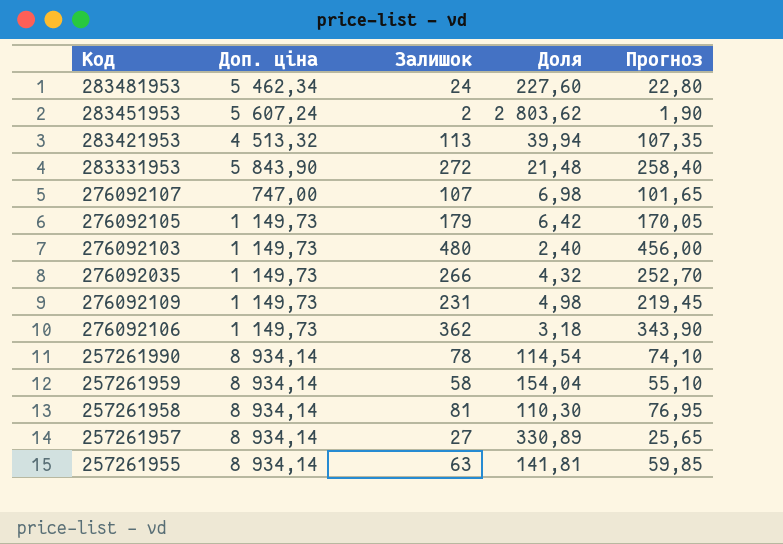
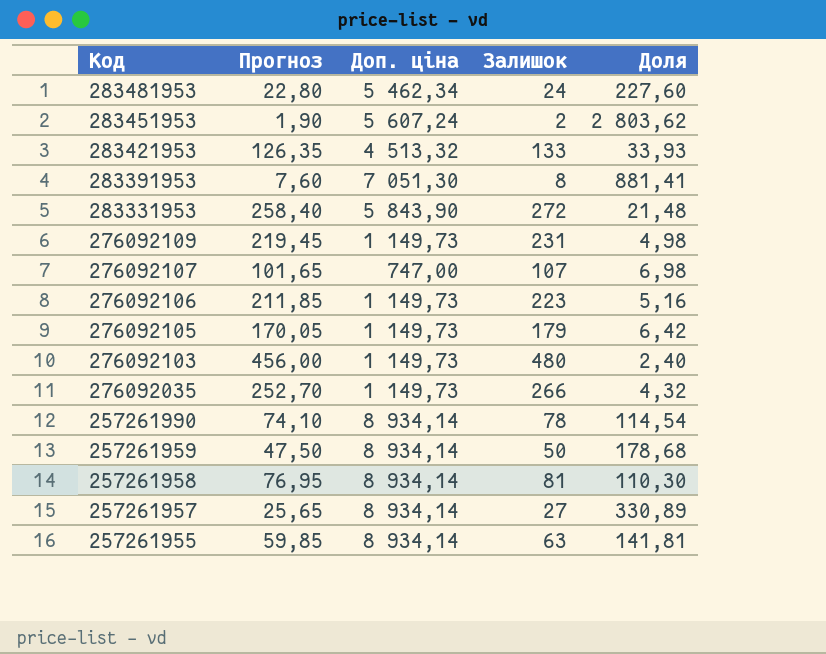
row order: none -> Код descending
column Прогноз | position: 5 -> 2
283421953 | Прогноз: 107,35 -> 126,35
283421953 | Залишок: 113 -> 133
283421953 | Доля: 39,94 -> 33,93
row 283391953: none -> 7,60 | 7 051,30 | 8 | 881,41
276092106 | Прогноз: 343,90 -> 211,85
276092106 | Залишок: 362 -> 223
276092106 | Доля: 3,18 -> 5,16
257261959 | Прогноз: 55,10 -> 47,50
257261959 | Залишок: 58 -> 50
257261959 | Доля: 154,04 -> 178,68

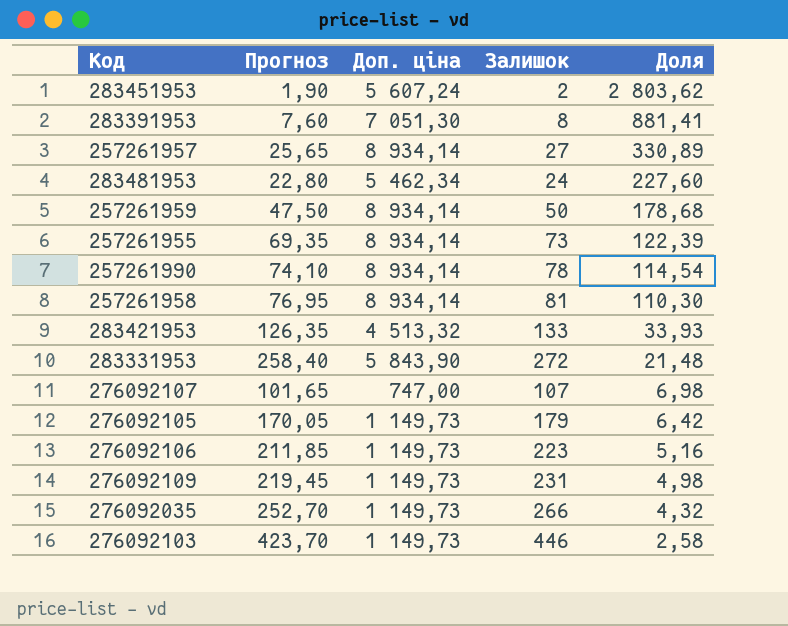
row order: Код descending -> Доля descending
257261955 | Прогноз: 59,85 -> 69,35
257261955 | Залишок: 63 -> 73
257261955 | Доля: 141,81 -> 122,39
276092103 | Прогноз: 456,00 -> 423,70
276092103 | Залишок: 480 -> 446
276092103 | Доля: 2,40 -> 2,58

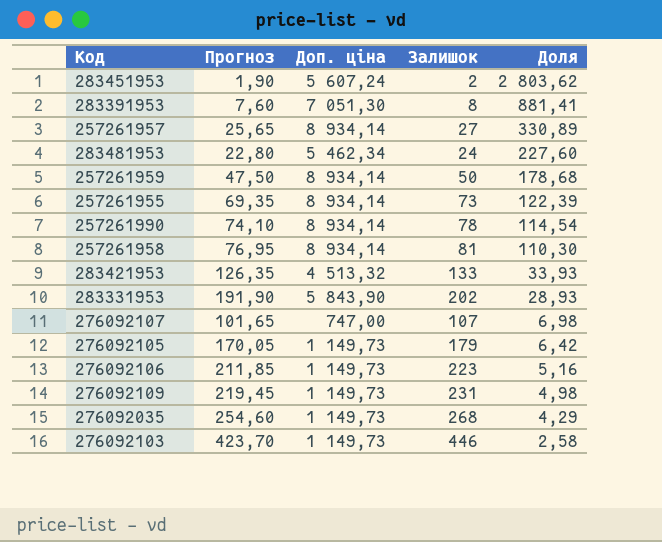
283331953 | Прогноз: 258,40 -> 191,90
283331953 | Залишок: 272 -> 202
283331953 | Доля: 21,48 -> 28,93
276092035 | Прогноз: 252,70 -> 254,60
276092035 | Залишок: 266 -> 268
276092035 | Доля: 4,32 -> 4,29

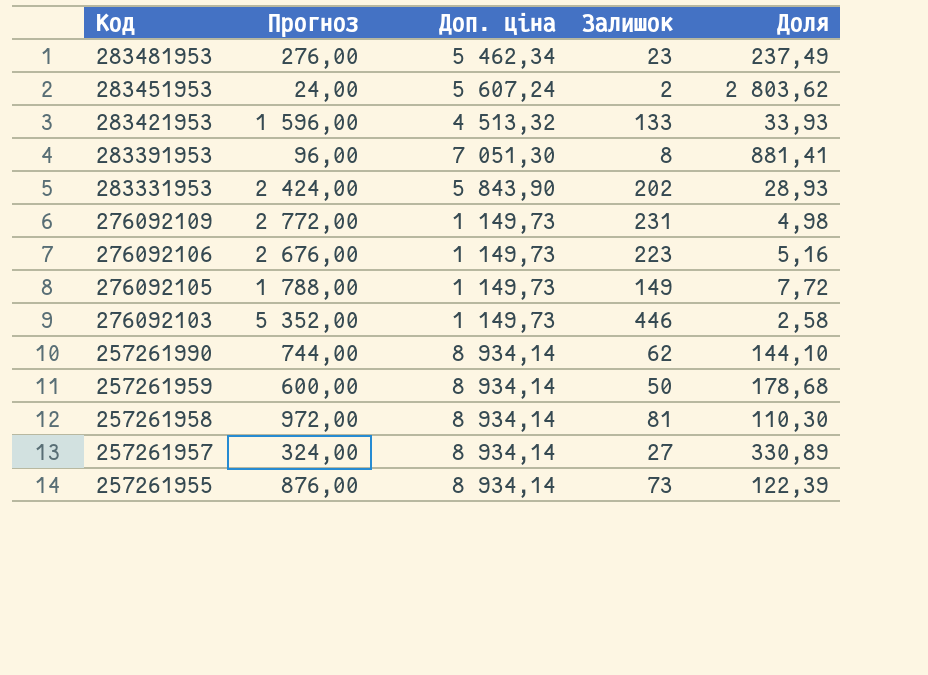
row order: Доля descending -> Код descending
column Прогноз | formula: [Залишок] * 0,95 -> [Залишок] * 12
row 276092107: 101,65 | 747,00 | 107 | 6,98 -> none
row 276092035: 254,60 | 1 149,73 | 268 | 4,29 -> none
283481953 | Залишок: 24 -> 23
283481953 | Доля: 227,60 -> 237,49
276092105 | Залишок: 179 -> 149
276092105 | Доля: 6,42 -> 7,72
257261990 | Залишок: 78 -> 62
257261990 | Доля: 114,54 -> 144,10

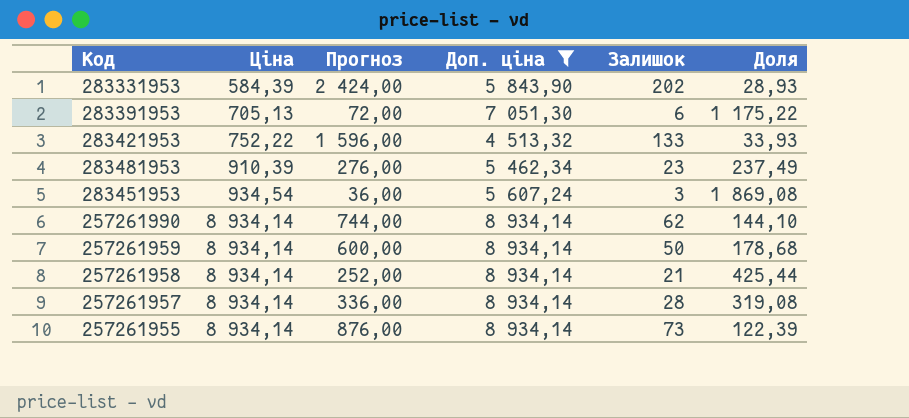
filter: none -> Доп. ціна != 1 149,73
row order: Код descending -> Ціна ascending
column Ціна | position: none -> 2
283391953 | Прогноз: 96,00 -> 72,00
283391953 | Залишок: 8 -> 6
283391953 | Доля: 881,41 -> 1 175,22
283451953 | Прогноз: 24,00 -> 36,00
283451953 | Залишок: 2 -> 3
283451953 | Доля: 2 803,62 -> 1 869,08
257261958 | Прогноз: 972,00 -> 252,00
257261958 | Залишок: 81 -> 21
257261958 | Доля: 110,30 -> 425,44
257261957 | Прогноз: 324,00 -> 336,00
257261957 | Залишок: 27 -> 28
257261957 | Доля: 330,89 -> 319,08

